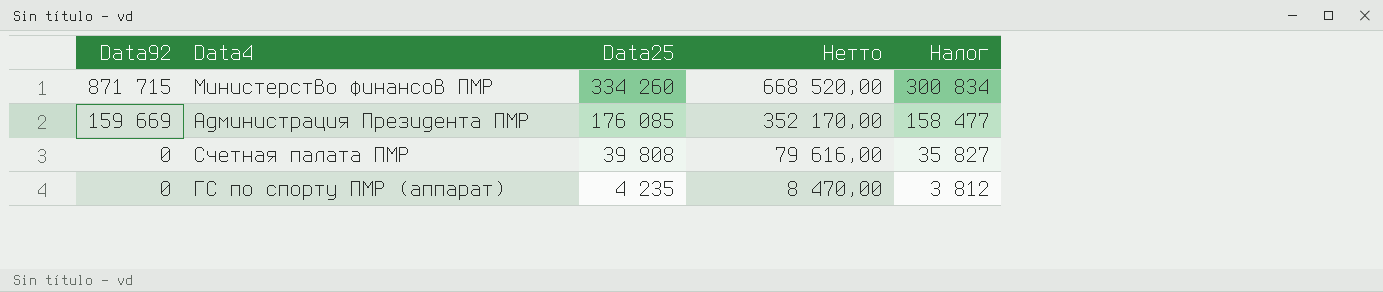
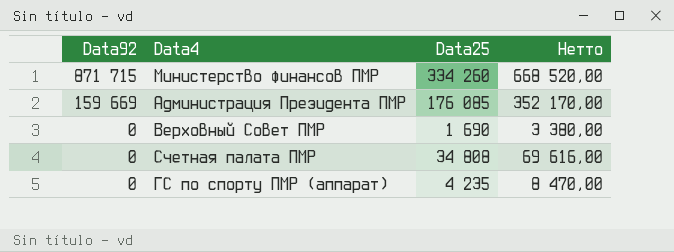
column Налог | formula: [Data25] * 0,9 -> none
row Верховный Совет ПМР: none -> 0 | 1 690 | 3 380,00
Счетная палата ПМР | Data25: 39 808 -> 34 808
Счетная палата ПМР | Нетто: 79 616,00 -> 69 616,00

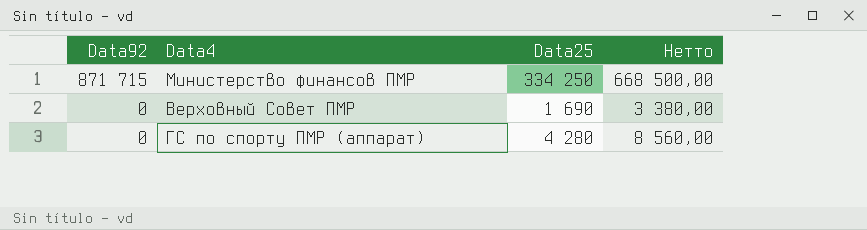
row Администрация Президента ПМР: 159 669 | 176 085 | 352 170,00 -> none
row Счетная палата ПМР: 0 | 34 808 | 69 616,00 -> none
Министерство финансов ПМР | Data25: 334 260 -> 334 250
Министерство финансов ПМР | Нетто: 668 520,00 -> 668 500,00
ГС по спорту ПМР (аппарат) | Data25: 4 235 -> 4 280
ГС по спорту ПМР (аппарат) | Нетто: 8 470,00 -> 8 560,00

